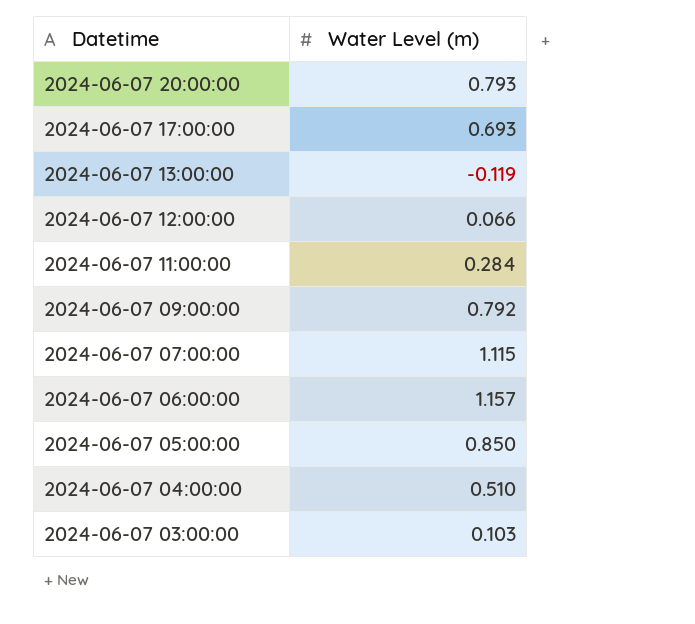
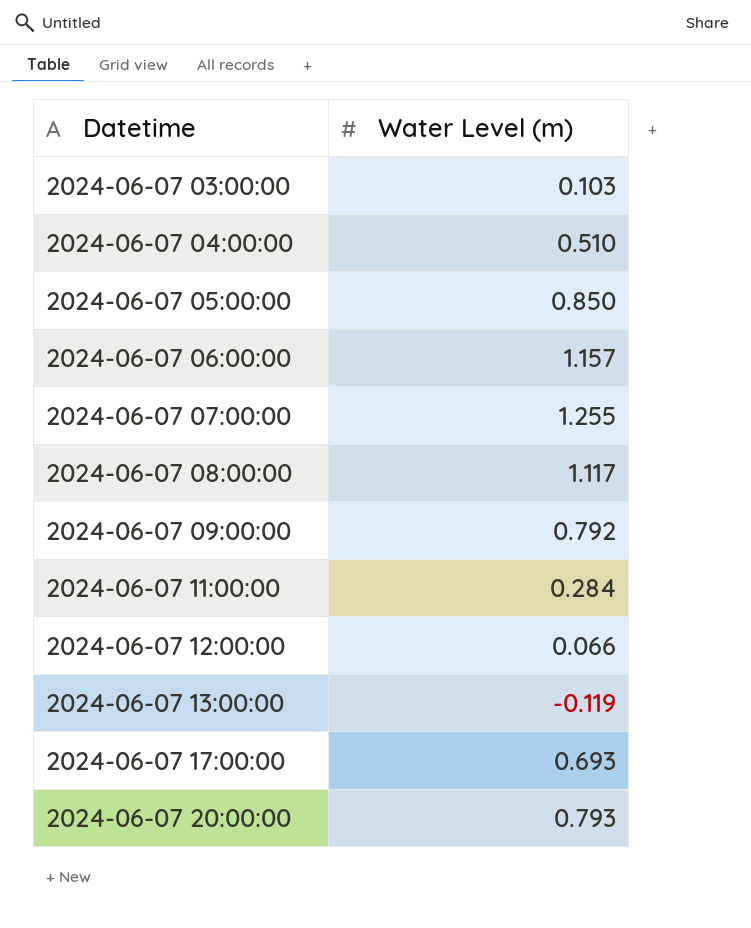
row order: Datetime descending -> Datetime ascending
2024-06-07 07:00:00 | Water Level (m): 1.115 -> 1.255
row 2024-06-07 08:00:00: none -> 1.117

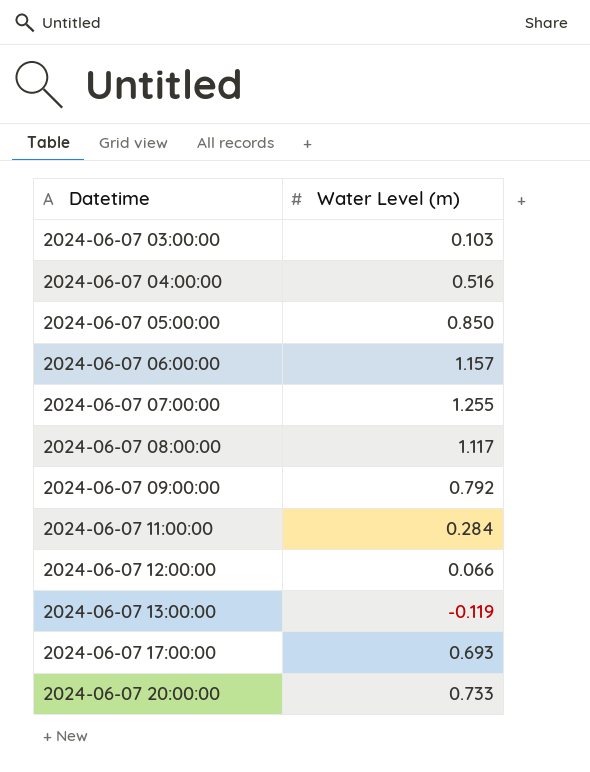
2024-06-07 04:00:00 | Water Level (m): 0.510 -> 0.516
2024-06-07 20:00:00 | Water Level (m): 0.793 -> 0.733

